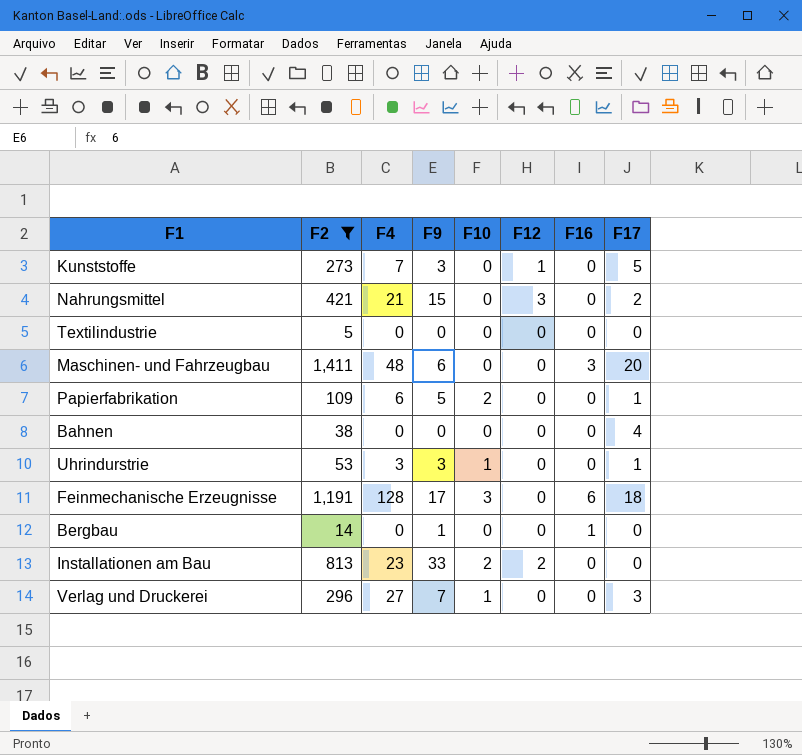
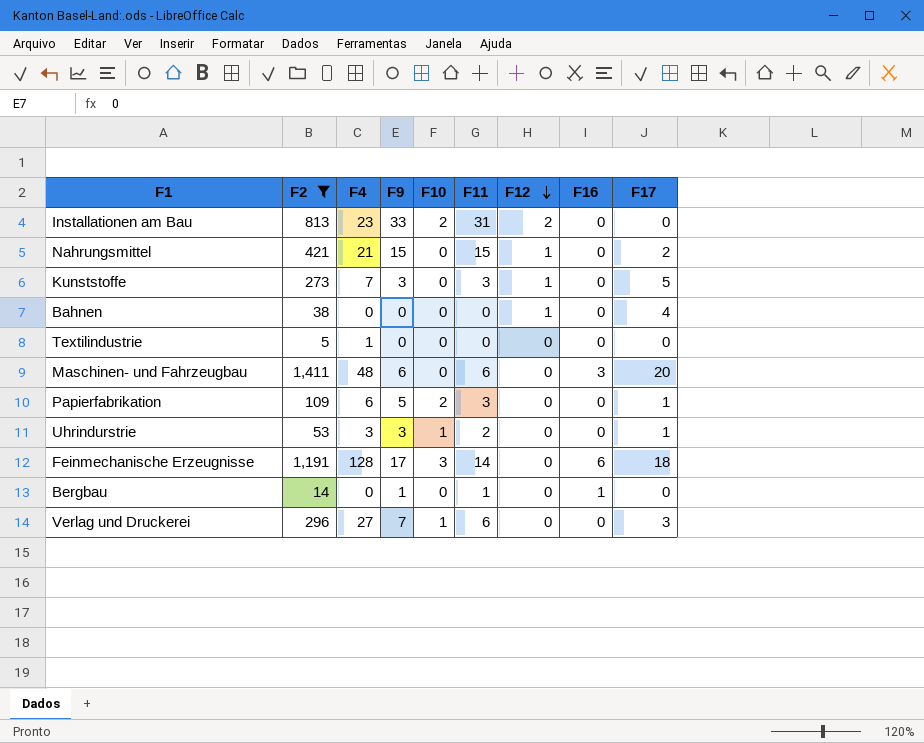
row order: none -> F12 descending
column F11 | formula: none -> [F9] - [F10]
Nahrungsmittel | F12: 3 -> 1
Bahnen | F12: 0 -> 1
Textilindustrie | F4: 0 -> 1

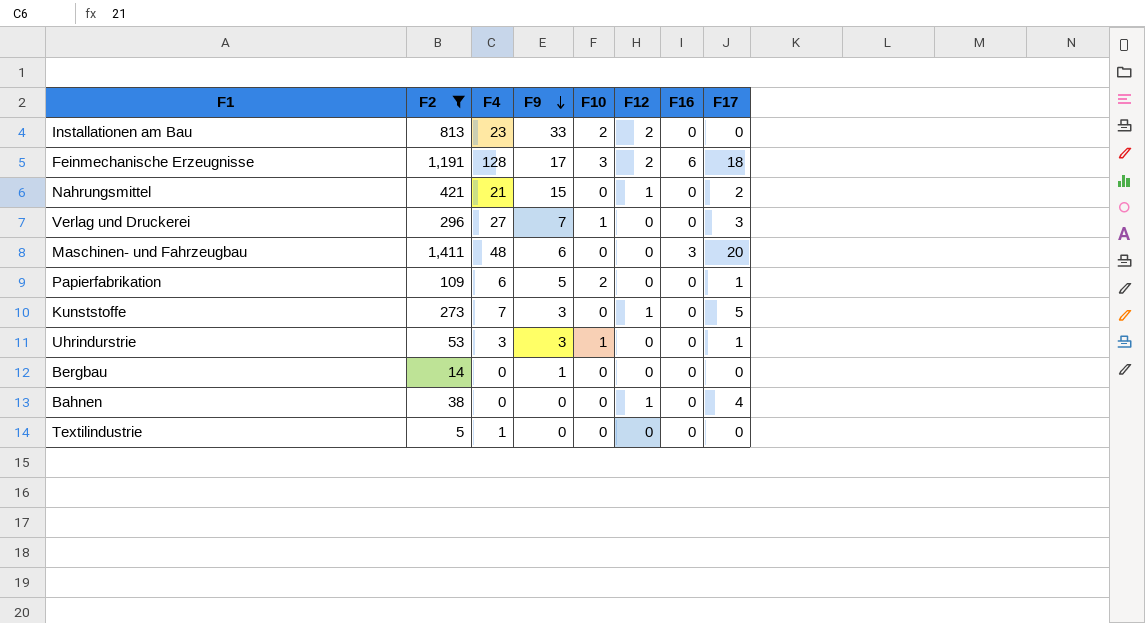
row order: F12 descending -> F9 descending
column F11 | formula: [F9] - [F10] -> none
Feinmechanische Erzeugnisse | F12: 0 -> 2
Bergbau | F16: 1 -> 0

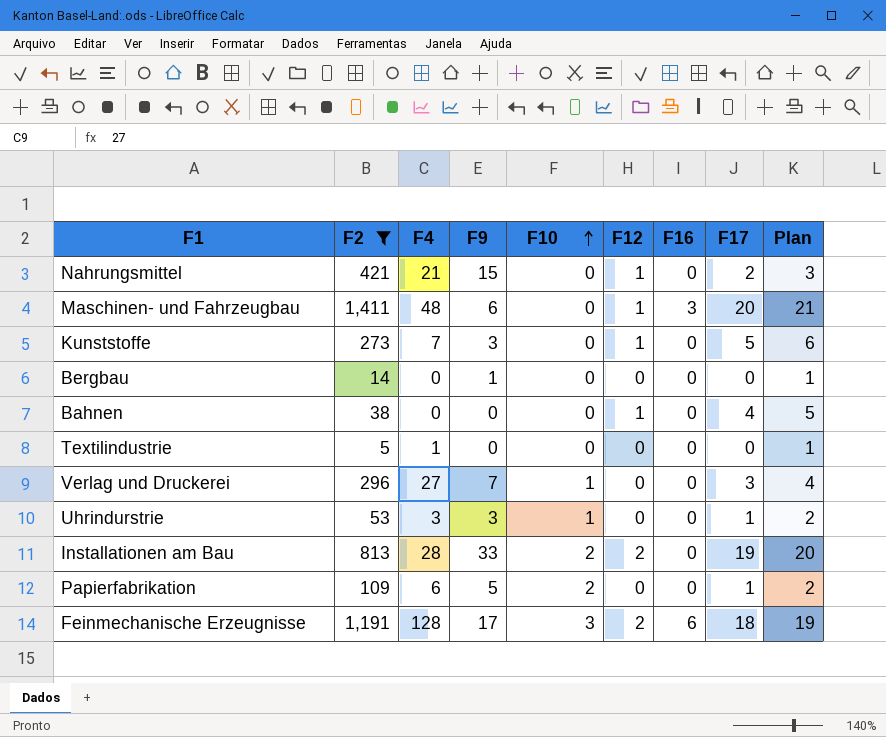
row order: F9 descending -> F10 ascending
column Plan | formula: none -> [F17] + 1
Maschinen- und Fahrzeugbau | F12: 0 -> 1
Installationen am Bau | F4: 23 -> 28
Installationen am Bau | F17: 0 -> 19

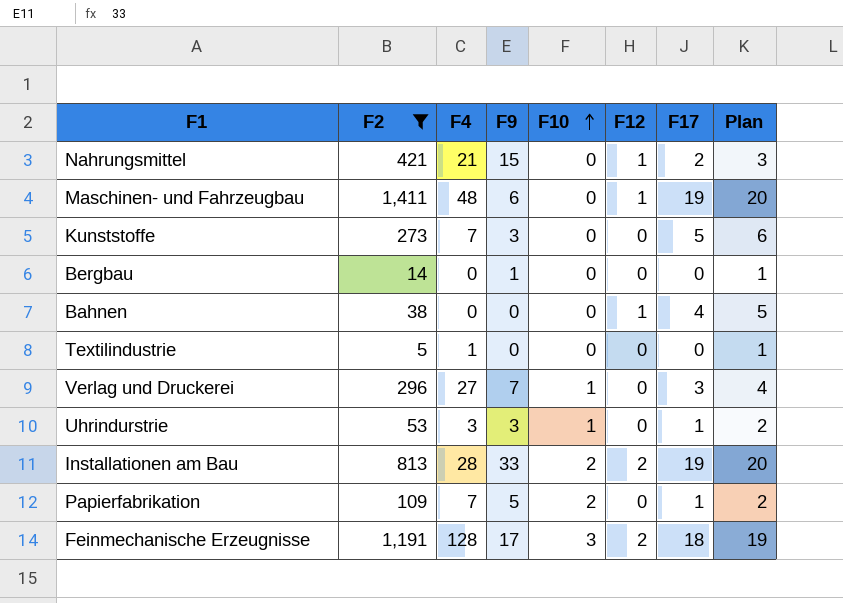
column F16 | position: 7 -> none
Maschinen- und Fahrzeugbau | F17: 20 -> 19
Maschinen- und Fahrzeugbau | Plan: 21 -> 20
Kunststoffe | F12: 1 -> 0
Papierfabrikation | F4: 6 -> 7

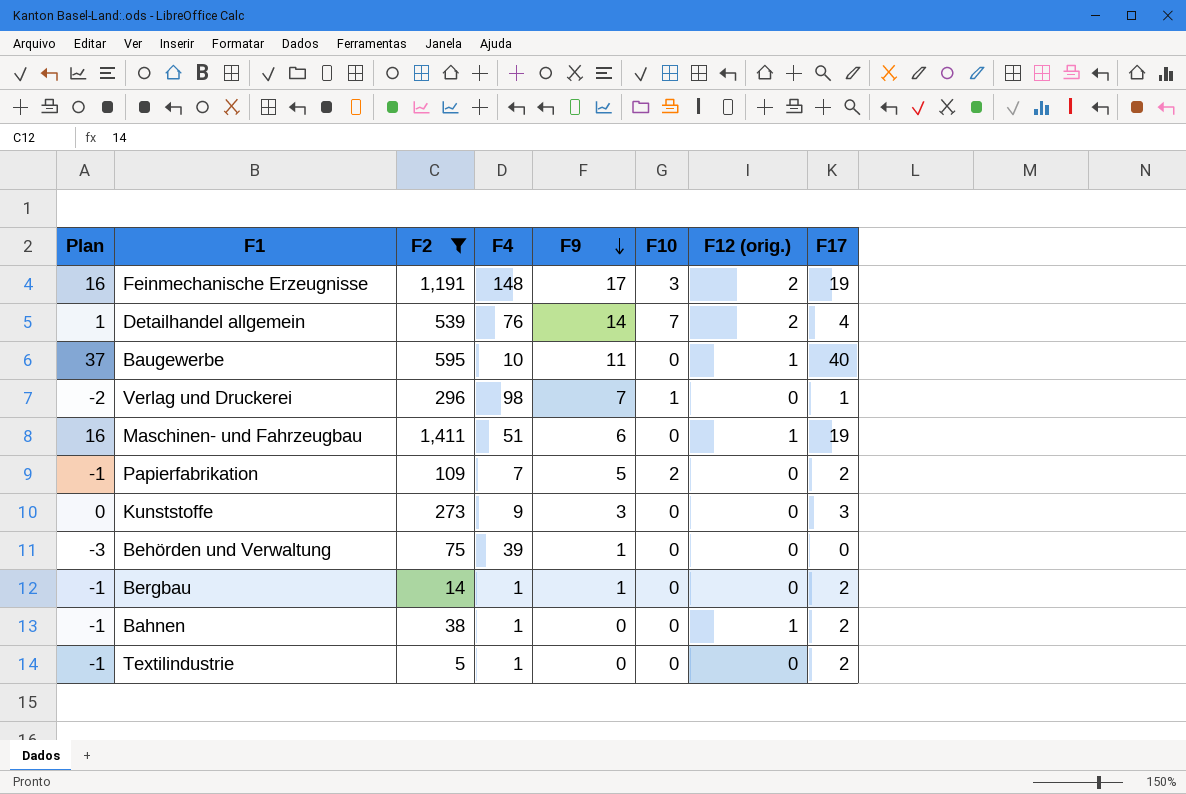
row order: F10 ascending -> F9 descending
column Plan | formula: [F17] + 1 -> [F17] - 3
column Plan | position: 8 -> 1
column name: F12 -> F12 (orig.)
row Nahrungsmittel: 421 | 21 | 15 | 0 | 1 | 2 | 3 -> none
row Uhrindurstrie: 53 | 3 | 3 | 1 | 0 | 1 | 2 -> none
row Installationen am Bau: 813 | 28 | 33 | 2 | 2 | 19 | 20 -> none
Feinmechanische Erzeugnisse | F4: 128 -> 148
Feinmechanische Erzeugnisse | F17: 18 -> 19
row Detailhandel allgemein: none -> 1 | 539 | 76 | 14 | 7 | 2 | 4
row Baugewerbe: none -> 37 | 595 | 10 | 11 | 0 | 1 | 40
Verlag und Druckerei | F4: 27 -> 98
Verlag und Druckerei | F17: 3 -> 1
Maschinen- und Fahrzeugbau | F4: 48 -> 51
Papierfabrikation | F17: 1 -> 2
Kunststoffe | F4: 7 -> 9
Kunststoffe | F17: 5 -> 3
row Behörden und Verwaltung: none -> -3 | 75 | 39 | 1 | 0 | 0 | 0
Bergbau | F4: 0 -> 1
Bergbau | F17: 0 -> 2
Bahnen | F4: 0 -> 1
Bahnen | F17: 4 -> 2
Textilindustrie | F17: 0 -> 2

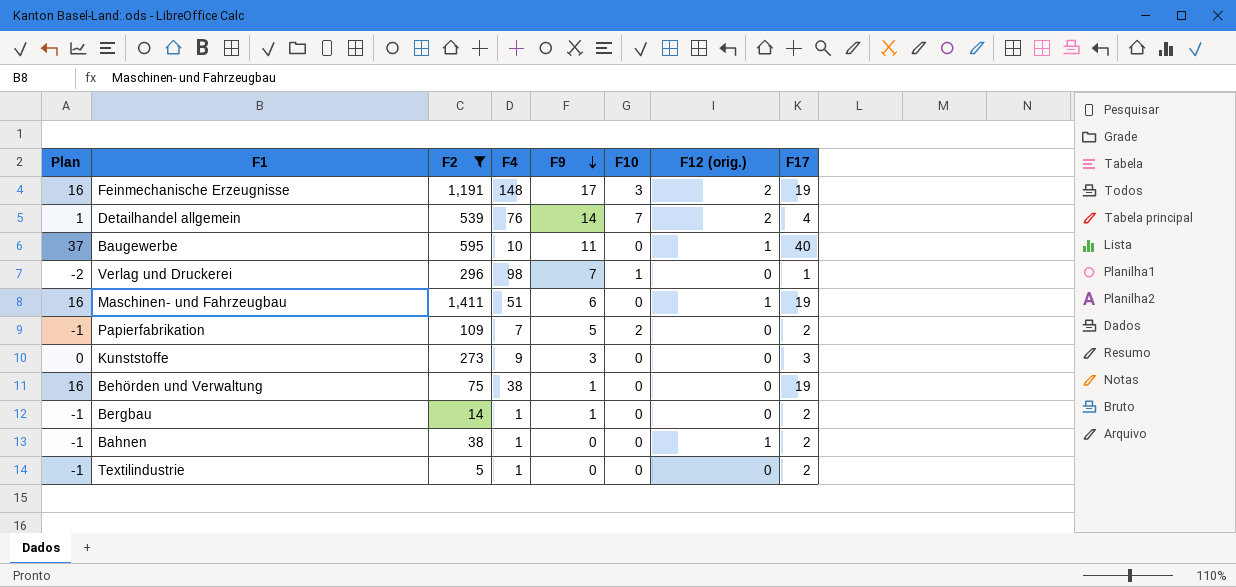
Behörden und Verwaltung | Plan: -3 -> 16
Behörden und Verwaltung | F4: 39 -> 38
Behörden und Verwaltung | F17: 0 -> 19

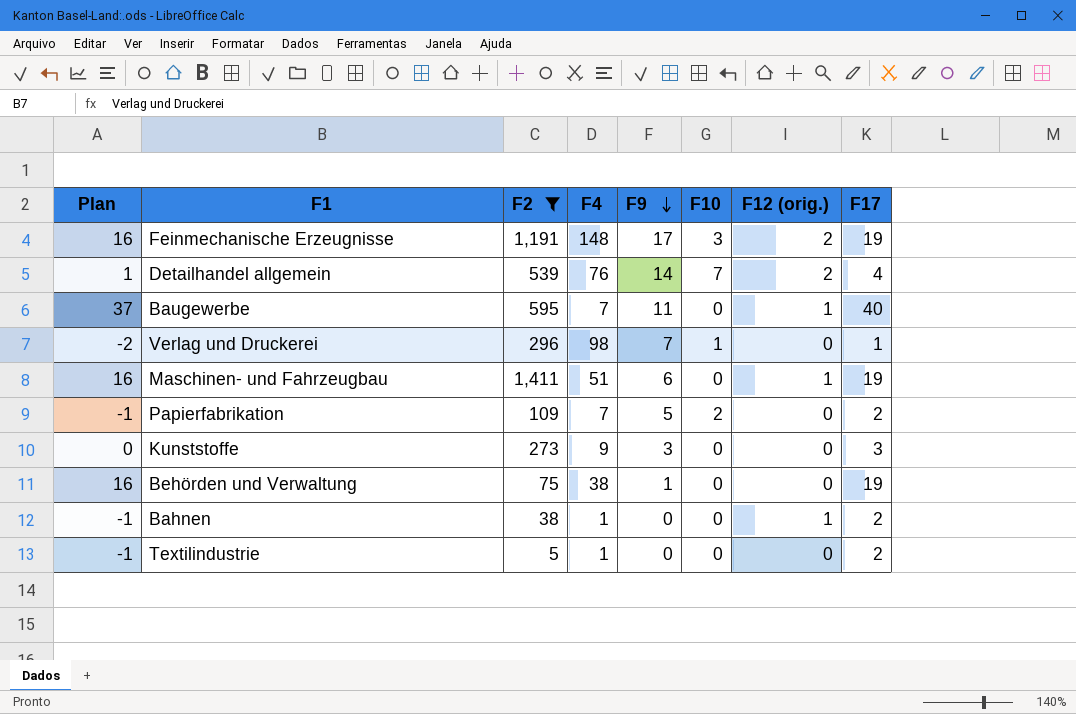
row Bergbau: -1 | 14 | 1 | 1 | 0 | 0 | 2 -> none
Baugewerbe | F4: 10 -> 7

